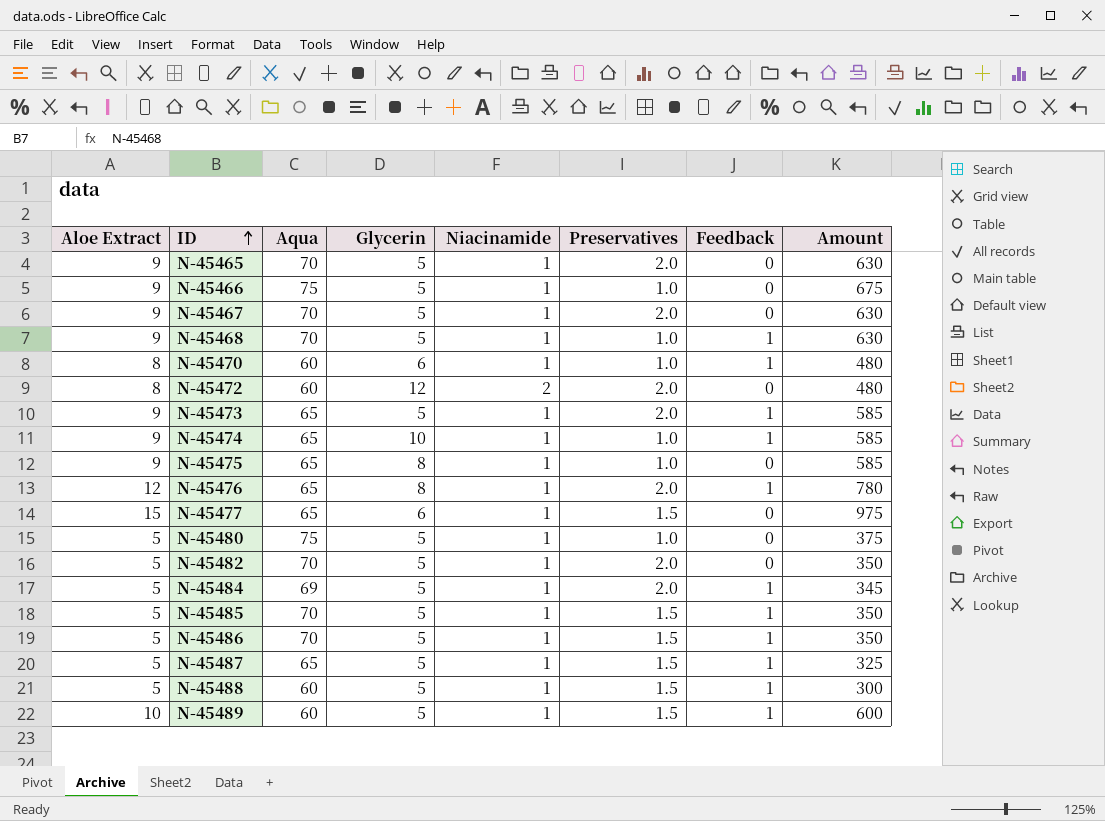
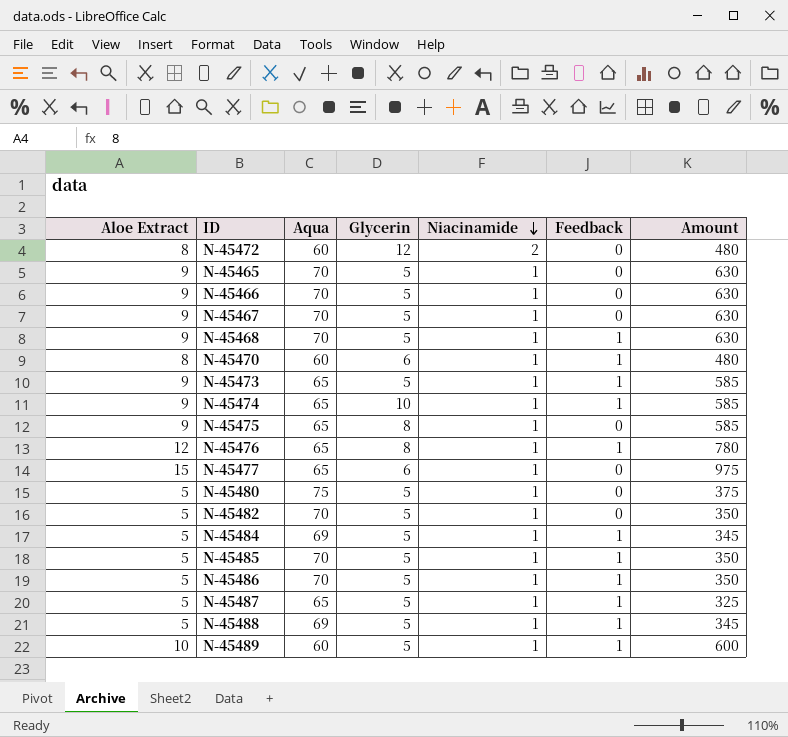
row order: ID ascending -> Niacinamide descending
column Preservatives | position: 6 -> none
N-45466 | Aqua: 75 -> 70
N-45466 | Amount: 675 -> 630
N-45488 | Aqua: 60 -> 69
N-45488 | Amount: 300 -> 345

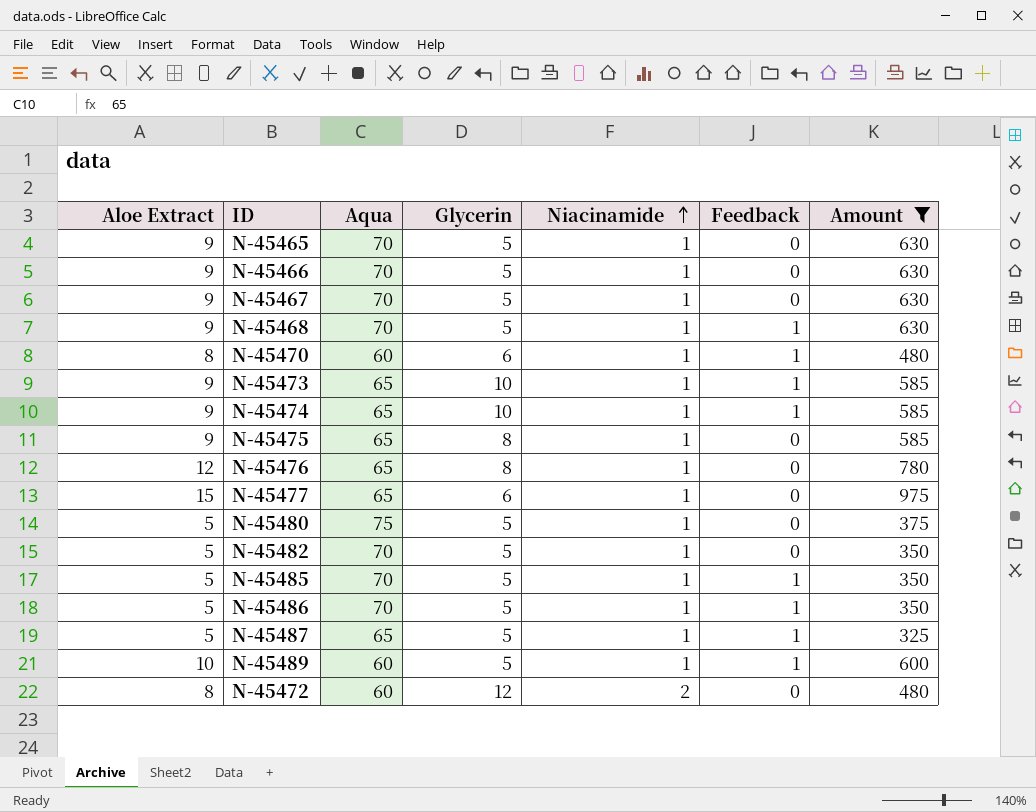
filter: none -> Amount != 345
row order: Niacinamide descending -> Niacinamide ascending
N-45473 | Glycerin: 5 -> 10
N-45476 | Feedback: 1 -> 0

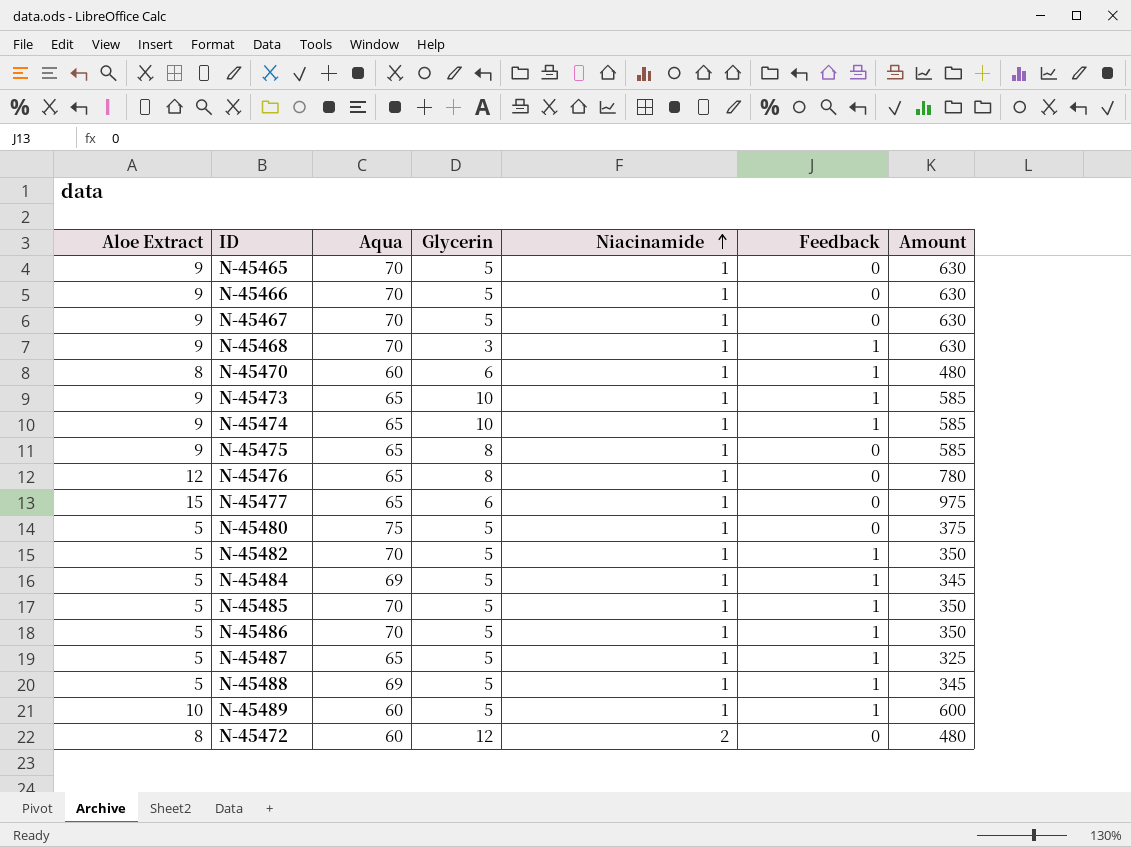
filter: Amount != 345 -> none
N-45468 | Glycerin: 5 -> 3
N-45482 | Feedback: 0 -> 1

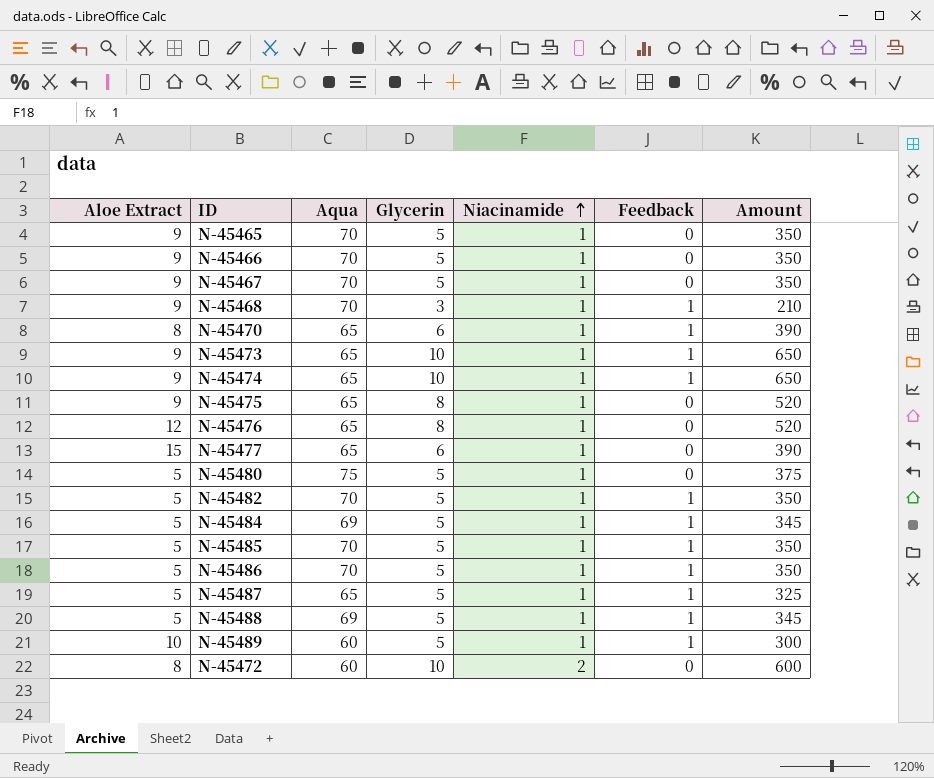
column Amount | formula: [Aloe Extract] * [Aqua] -> [Aqua] * [Glycerin]
N-45470 | Aqua: 60 -> 65
N-45472 | Glycerin: 12 -> 10

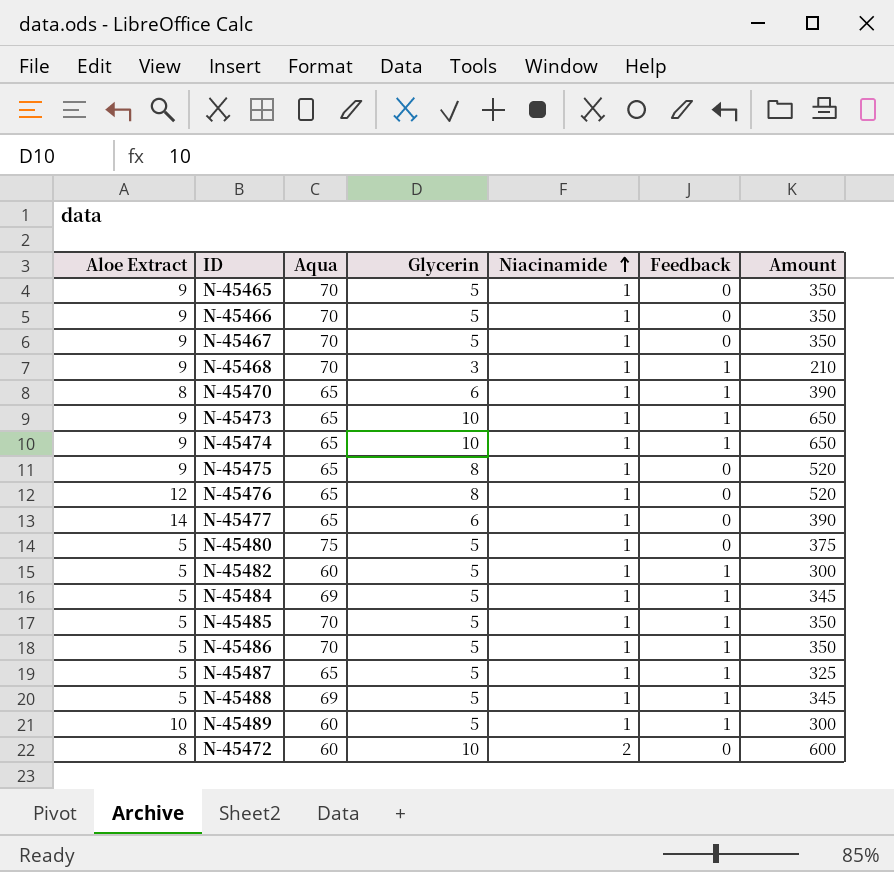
N-45477 | Aloe Extract: 15 -> 14
N-45482 | Aqua: 70 -> 60
N-45482 | Amount: 350 -> 300

